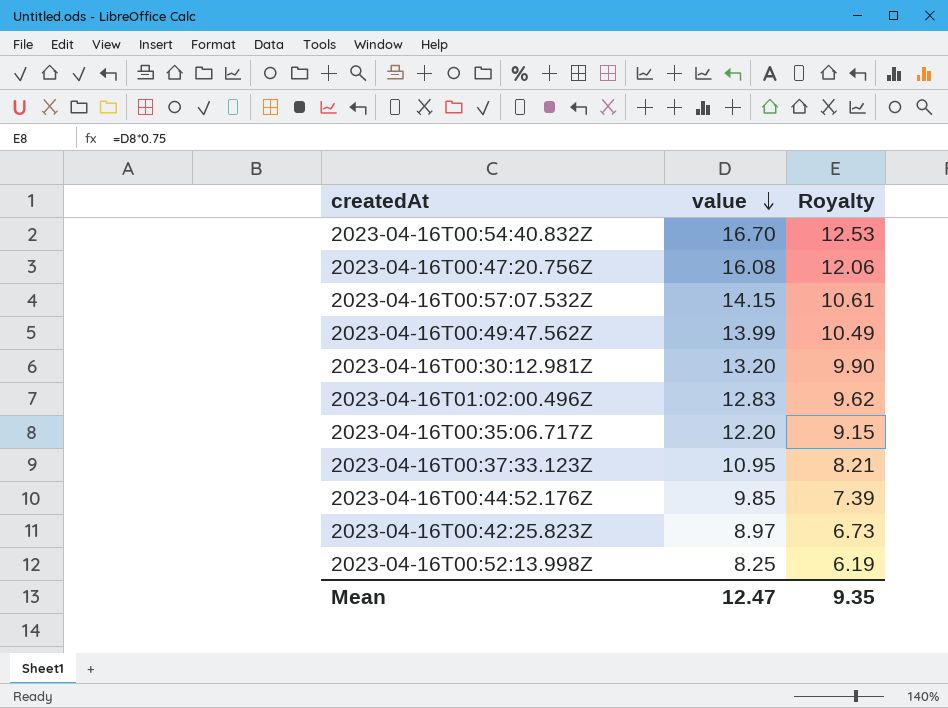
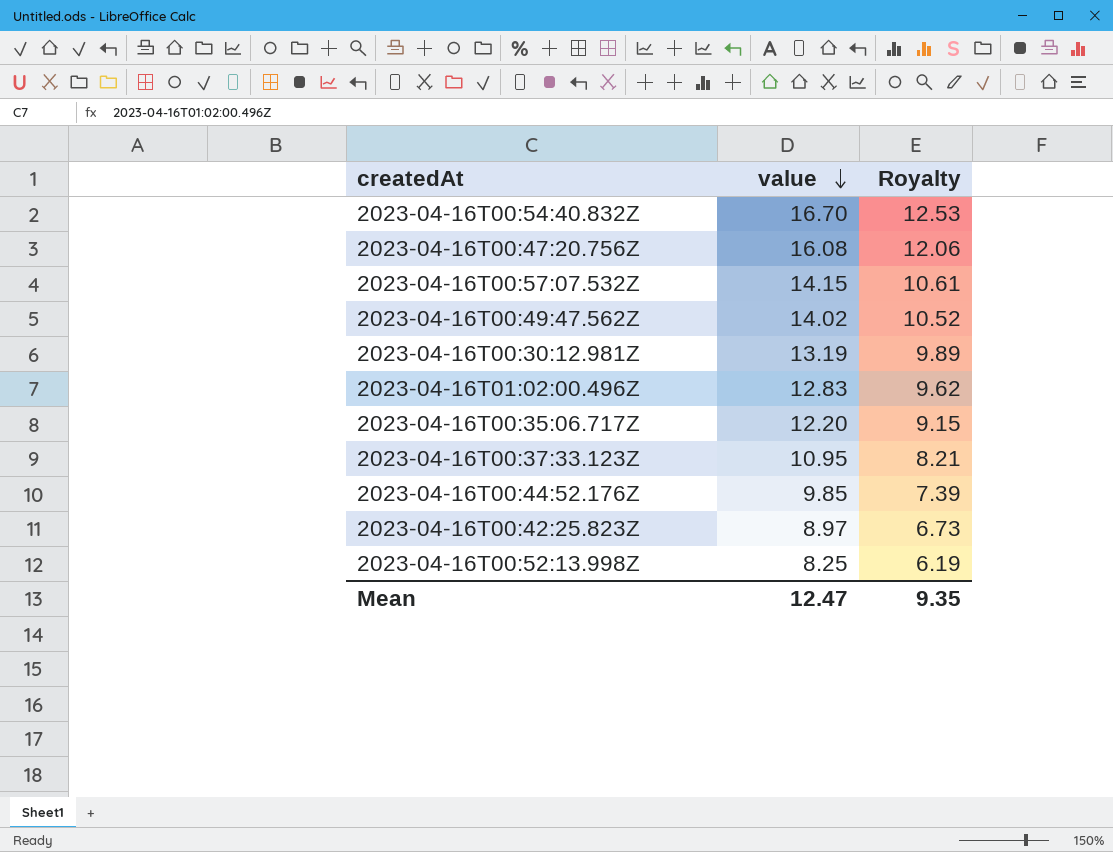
2023-04-16T00:49:47.562Z | value: 13.99 -> 14.02
2023-04-16T00:49:47.562Z | Royalty: 10.49 -> 10.52
2023-04-16T00:30:12.981Z | value: 13.20 -> 13.19
2023-04-16T00:30:12.981Z | Royalty: 9.90 -> 9.89

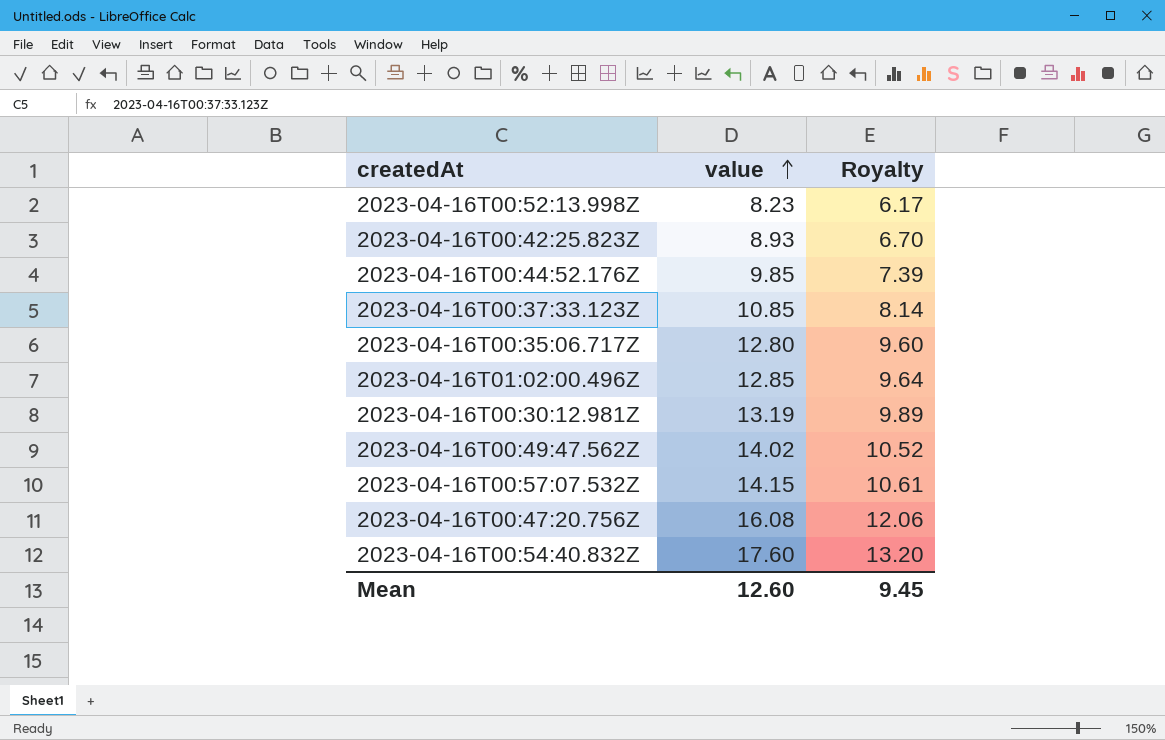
row order: value descending -> value ascending
2023-04-16T00:52:13.998Z | value: 8.25 -> 8.23
2023-04-16T00:52:13.998Z | Royalty: 6.19 -> 6.17
2023-04-16T00:42:25.823Z | value: 8.97 -> 8.93
2023-04-16T00:42:25.823Z | Royalty: 6.73 -> 6.70
2023-04-16T00:37:33.123Z | value: 10.95 -> 10.85
2023-04-16T00:37:33.123Z | Royalty: 8.21 -> 8.14
2023-04-16T00:35:06.717Z | value: 12.20 -> 12.80
2023-04-16T00:35:06.717Z | Royalty: 9.15 -> 9.60
2023-04-16T01:02:00.496Z | value: 12.83 -> 12.85
2023-04-16T01:02:00.496Z | Royalty: 9.62 -> 9.64
2023-04-16T00:54:40.832Z | value: 16.70 -> 17.60
2023-04-16T00:54:40.832Z | Royalty: 12.53 -> 13.20
Mean | value: 12.47 -> 12.60
Mean | Royalty: 9.35 -> 9.45

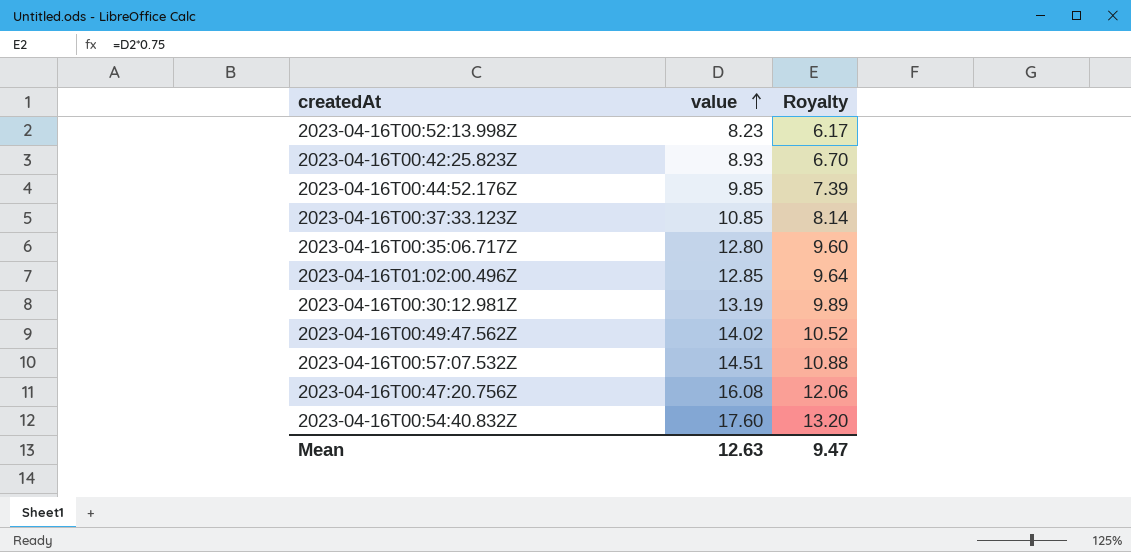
2023-04-16T00:57:07.532Z | value: 14.15 -> 14.51
2023-04-16T00:57:07.532Z | Royalty: 10.61 -> 10.88
Mean | value: 12.60 -> 12.63
Mean | Royalty: 9.45 -> 9.47

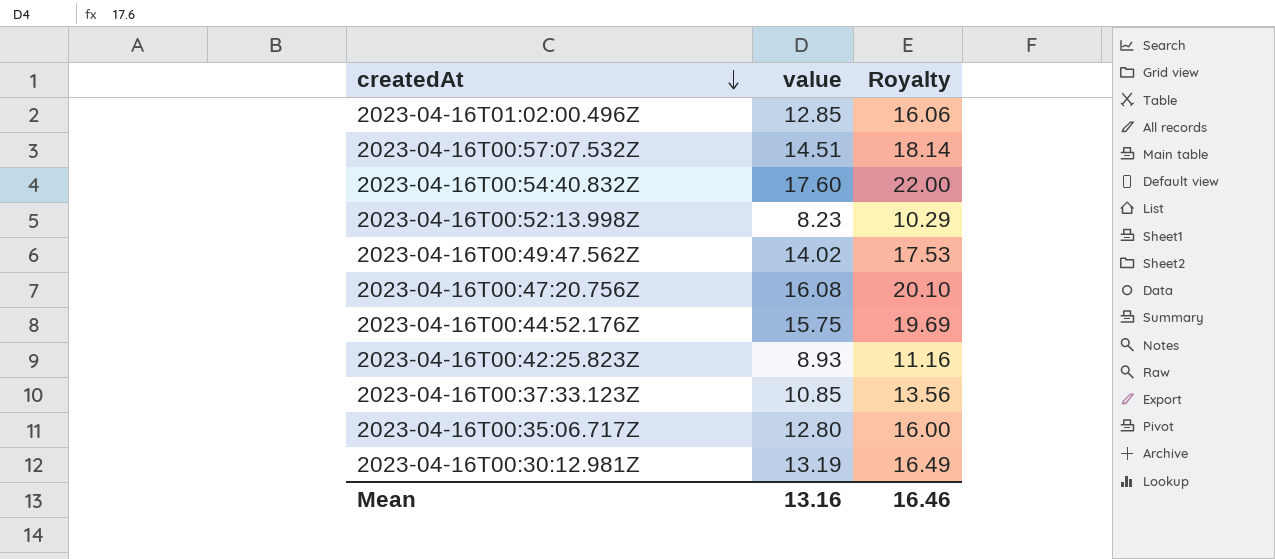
row order: value ascending -> createdAt descending
column Royalty | formula: [value] * 0.75 -> [value] * 1.25
2023-04-16T00:44:52.176Z | value: 9.85 -> 15.75
Mean | value: 12.63 -> 13.16
Mean | Royalty: 9.47 -> 16.46

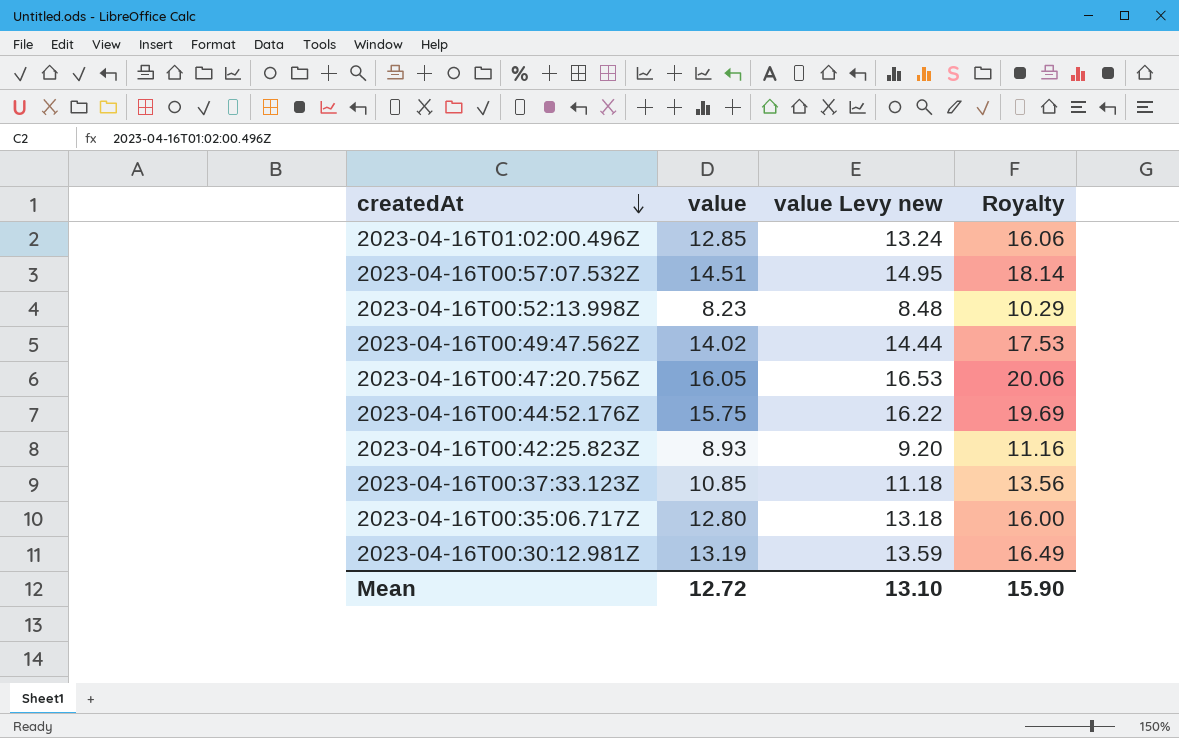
column value Levy new | formula: none -> [value] * 1.03
row 2023-04-16T00:54:40.832Z: 17.60 | 22.00 -> none
2023-04-16T00:47:20.756Z | value: 16.08 -> 16.05
2023-04-16T00:47:20.756Z | Royalty: 20.10 -> 20.06
Mean | value: 13.16 -> 12.72
Mean | Royalty: 16.46 -> 15.90

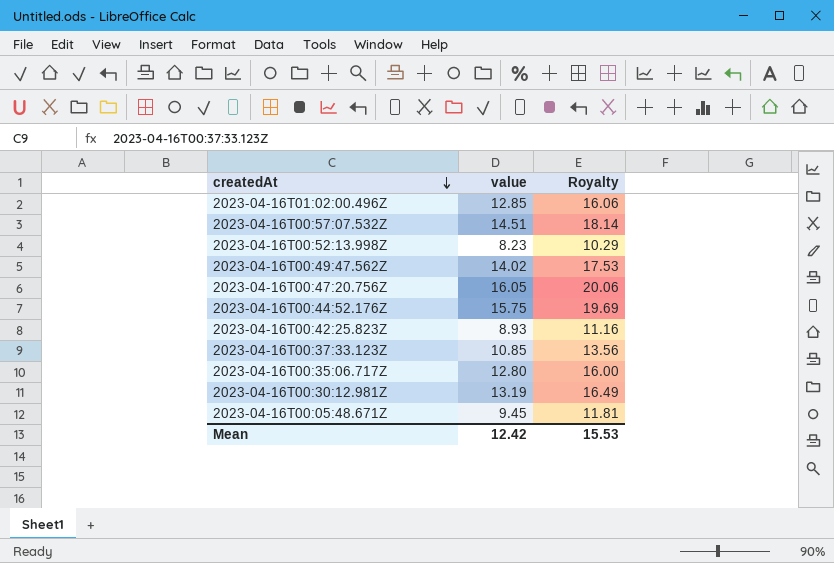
column value Levy new | formula: [value] * 1.03 -> none
row 2023-04-16T00:05:48.671Z: none -> 9.45 | 11.81
Mean | value: 12.72 -> 12.42
Mean | Royalty: 15.90 -> 15.53

